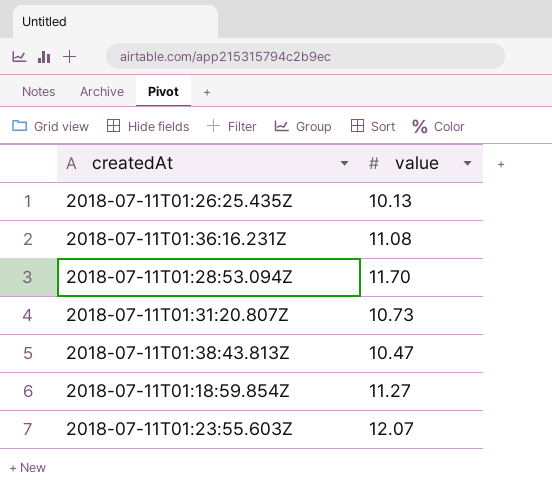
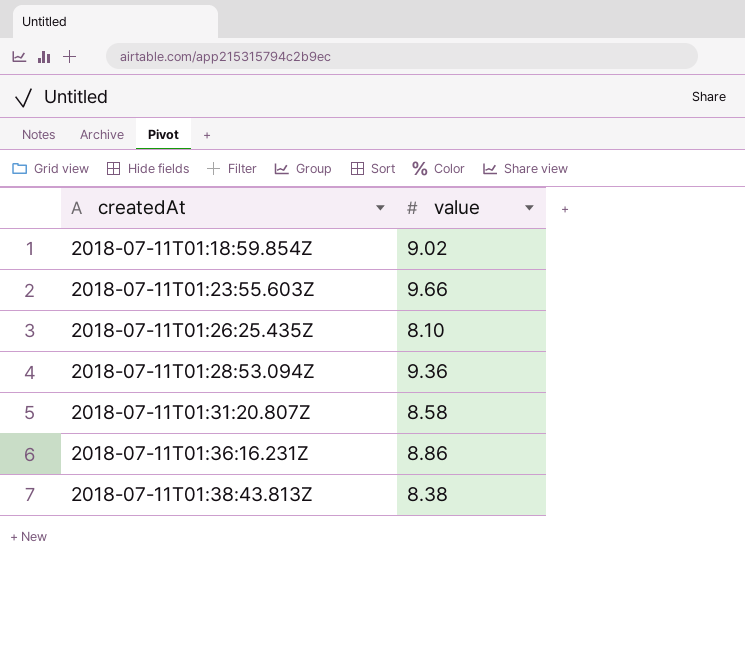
row order: none -> createdAt ascending
2018-07-11T01:18:59.854Z | value: 11.27 -> 9.02
2018-07-11T01:23:55.603Z | value: 12.07 -> 9.66
2018-07-11T01:26:25.435Z | value: 10.13 -> 8.10
2018-07-11T01:28:53.094Z | value: 11.70 -> 9.36
2018-07-11T01:31:20.807Z | value: 10.73 -> 8.58
2018-07-11T01:36:16.231Z | value: 11.08 -> 8.86
2018-07-11T01:38:43.813Z | value: 10.47 -> 8.38

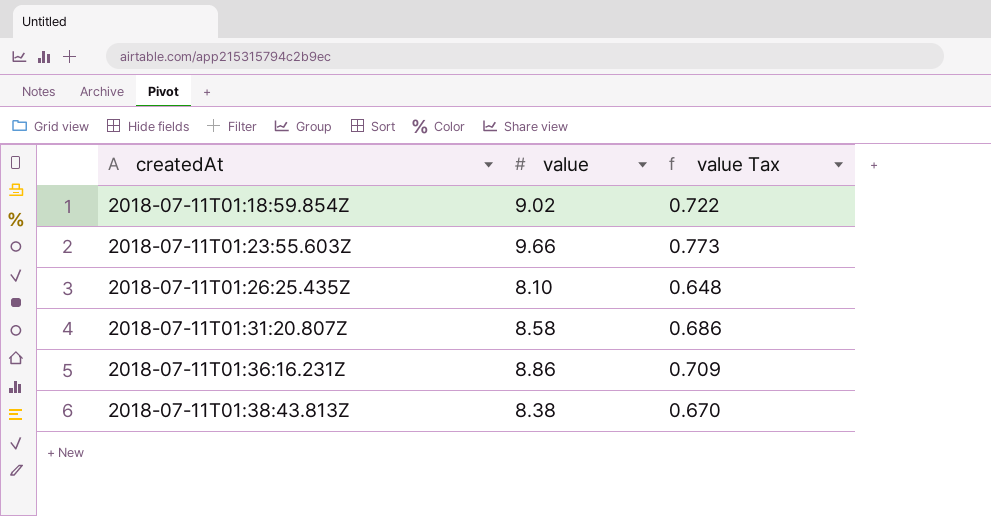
column value Tax | formula: none -> [value] * 0.08
row 2018-07-11T01:28:53.094Z: 9.36 -> none

